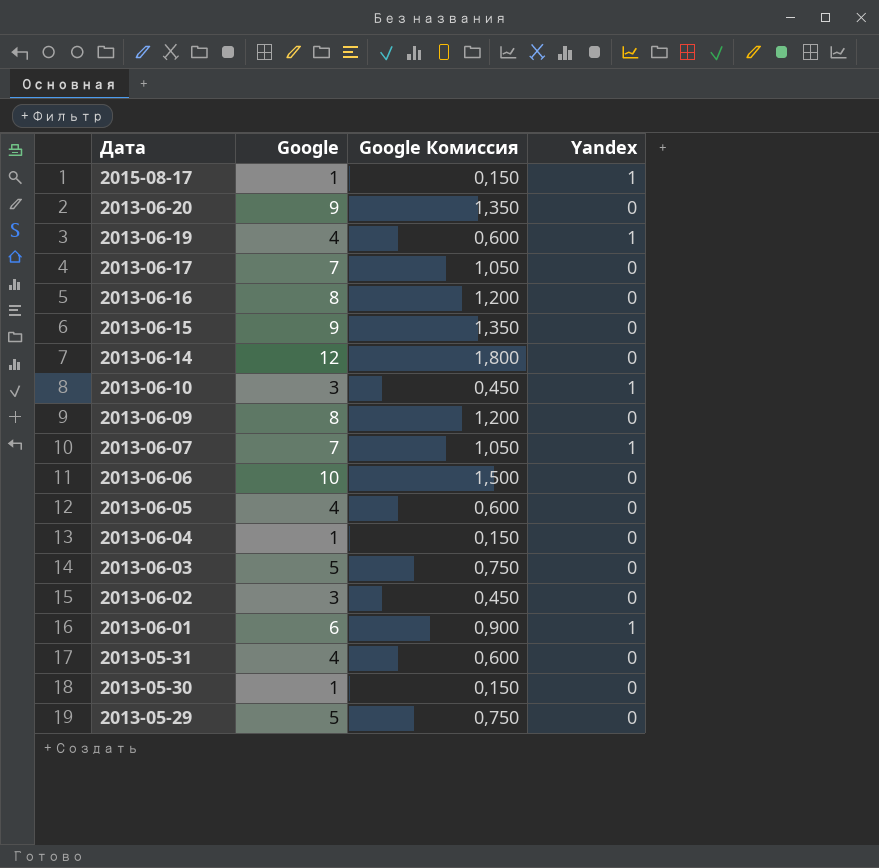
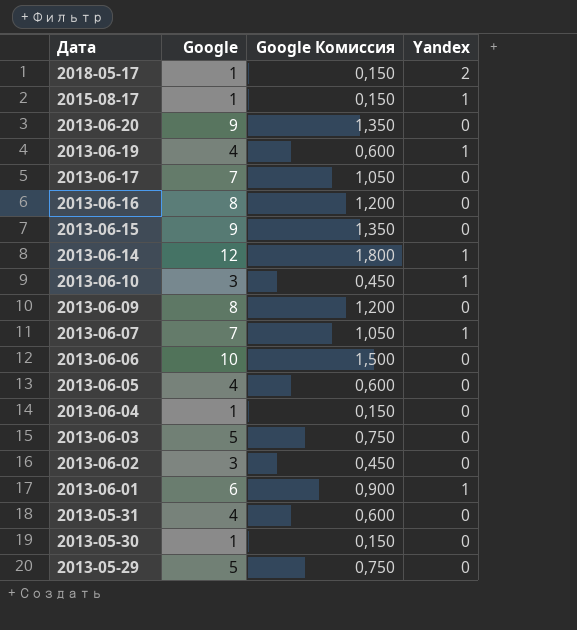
row 2018-05-17: none -> 1 | 0,150 | 2
2013-06-14 | Yandex: 0 -> 1

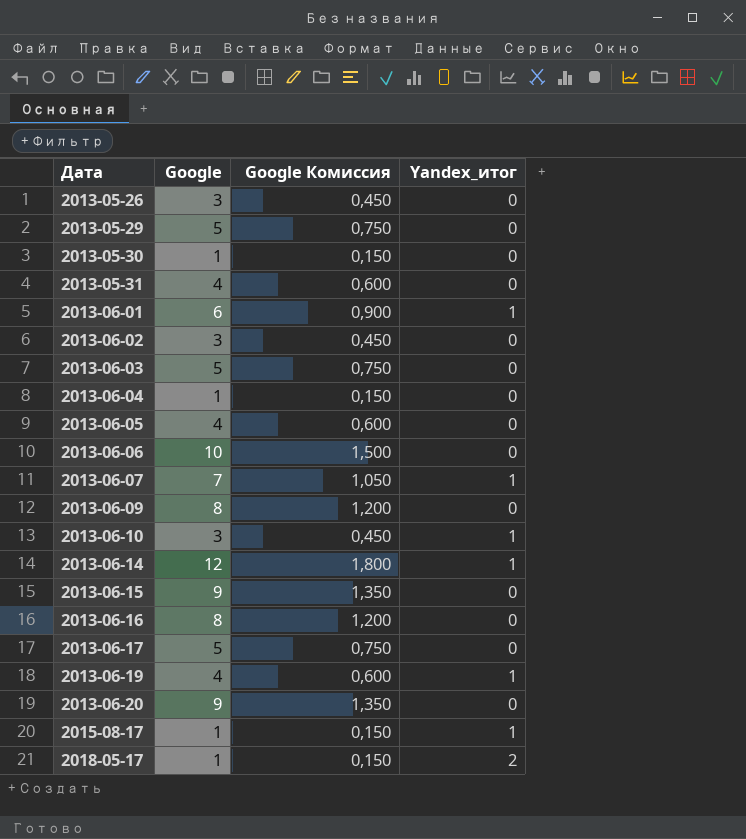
row order: Дата descending -> Дата ascending
column name: Yandex -> Yandex_итог
row 2013-05-26: none -> 3 | 0,450 | 0
2013-06-17 | Google: 7 -> 5
2013-06-17 | Google Комиссия: 1,050 -> 0,750

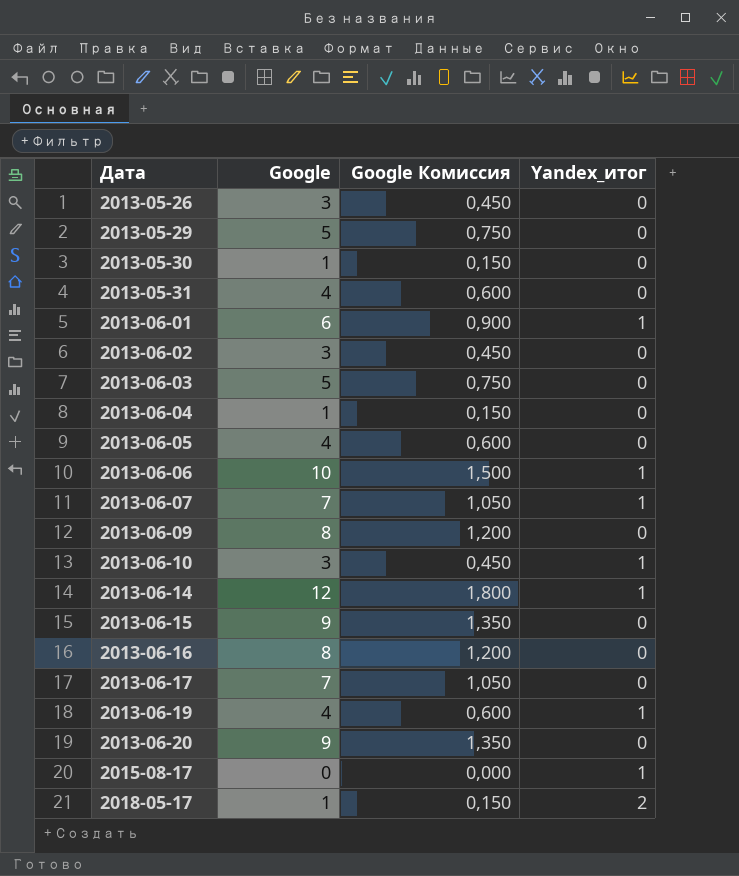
2013-06-06 | Yandex_итог: 0 -> 1
2013-06-17 | Google: 5 -> 7
2013-06-17 | Google Комиссия: 0,750 -> 1,050
2015-08-17 | Google: 1 -> 0
2015-08-17 | Google Комиссия: 0,150 -> 0,000

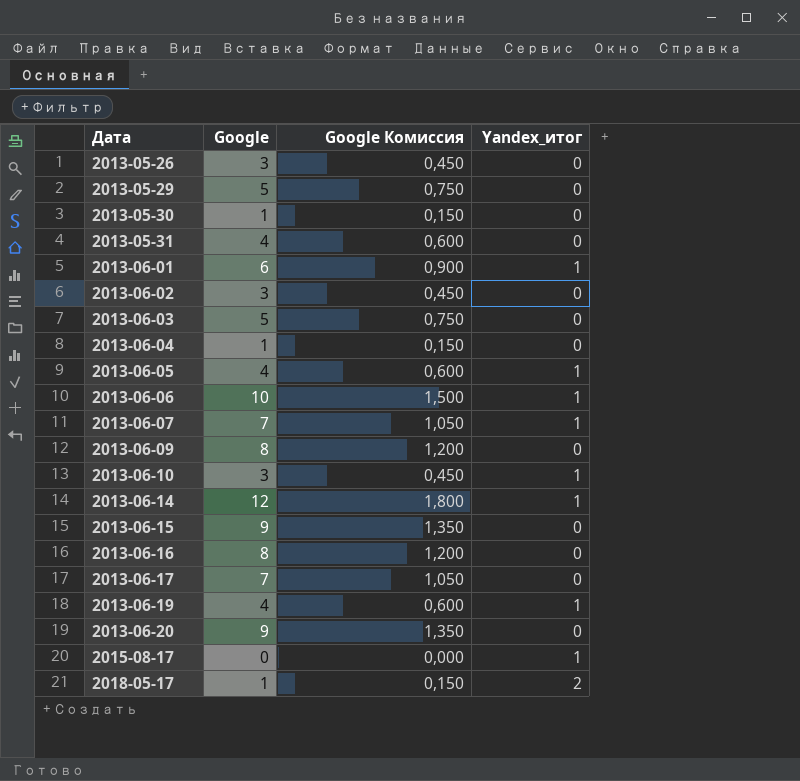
2013-06-05 | Yandex_итог: 0 -> 1

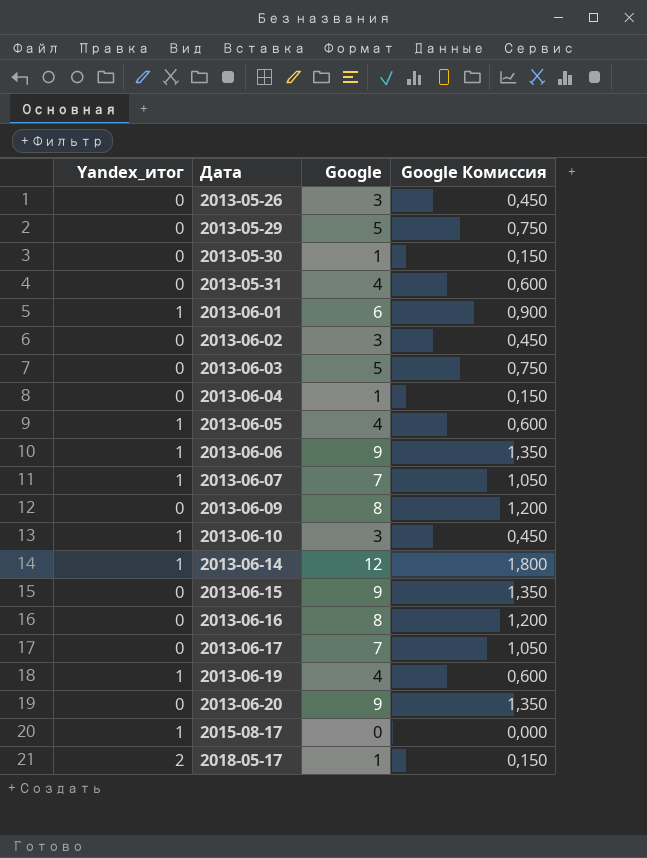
column Yandex_итог | position: 4 -> 1
2013-06-06 | Google: 10 -> 9
2013-06-06 | Google Комиссия: 1,500 -> 1,350

